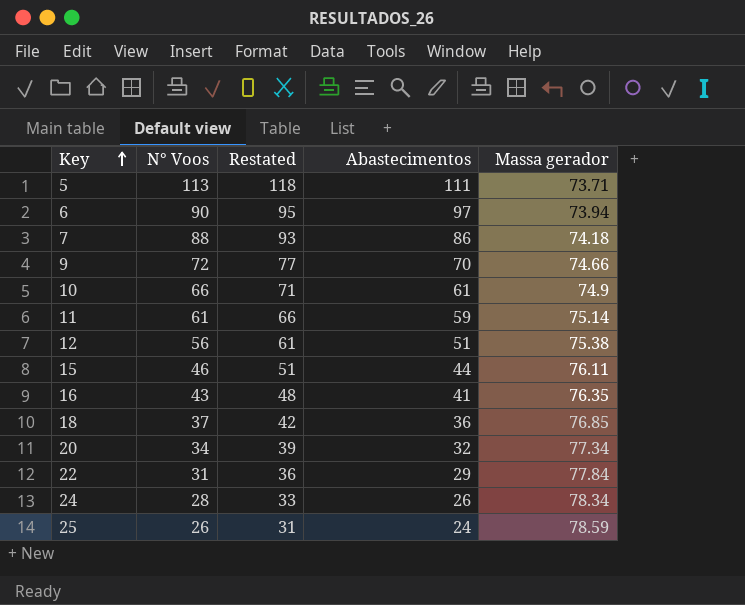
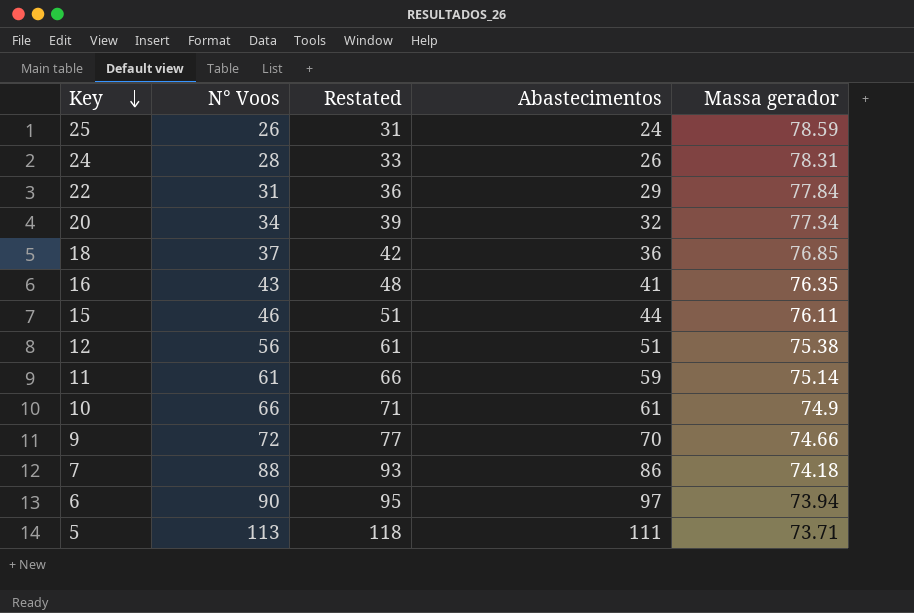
row order: Key ascending -> Key descending
24 | Massa gerador: 78.34 -> 78.31

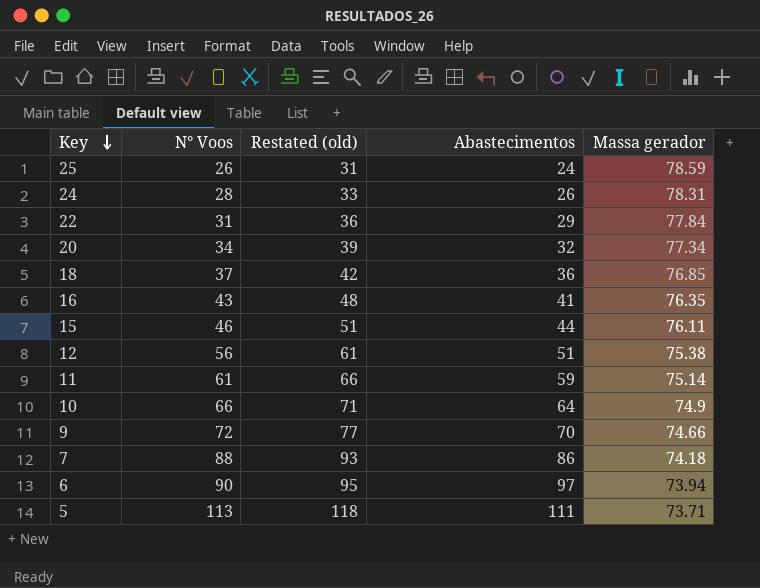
column name: Restated -> Restated (old)
10 | Abastecimentos: 61 -> 64

